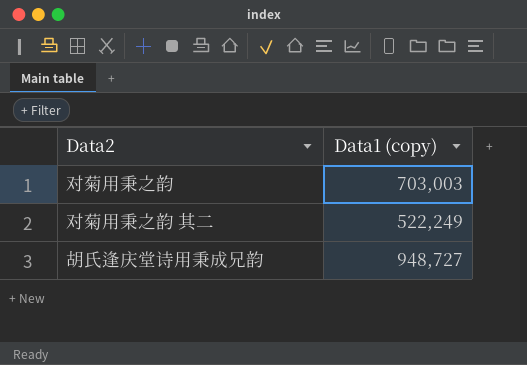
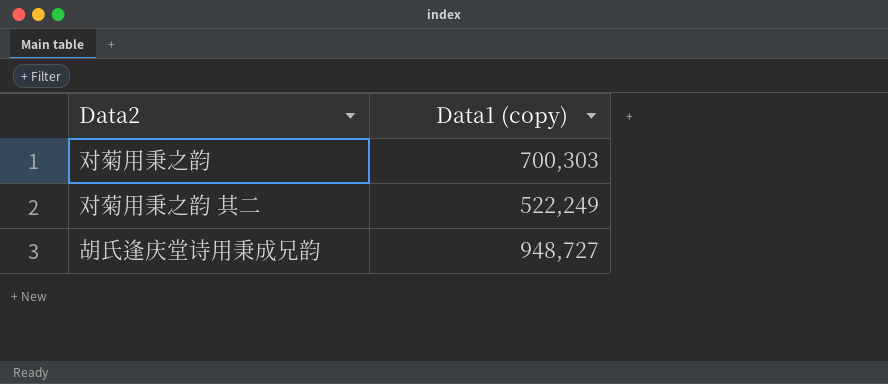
对菊用秉之韵 | Data1 (copy): 703,003 -> 700,303

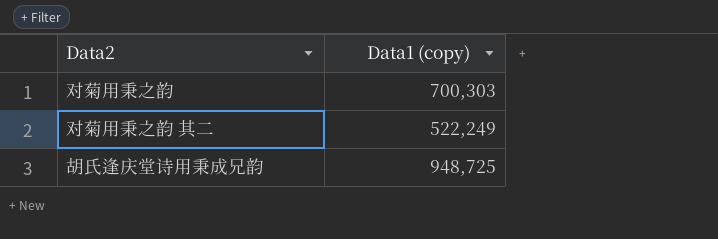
胡氏逢庆堂诗用秉成兄韵 | Data1 (copy): 948,727 -> 948,725

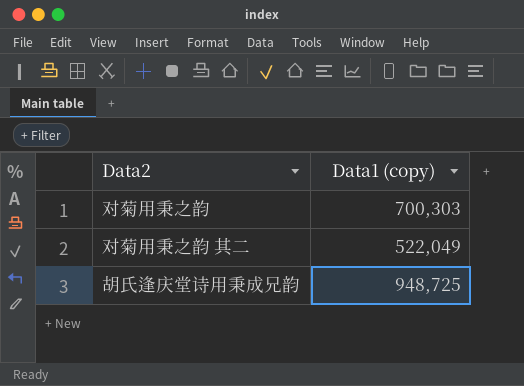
对菊用秉之韵 其二 | Data1 (copy): 522,249 -> 522,049

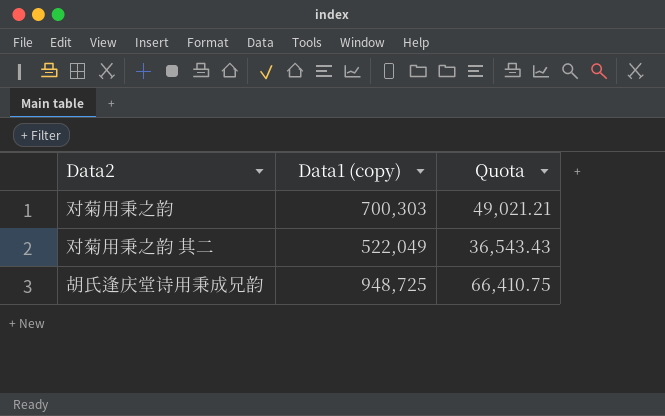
column Quota | formula: none -> [Data1 (copy)] * 0.07

